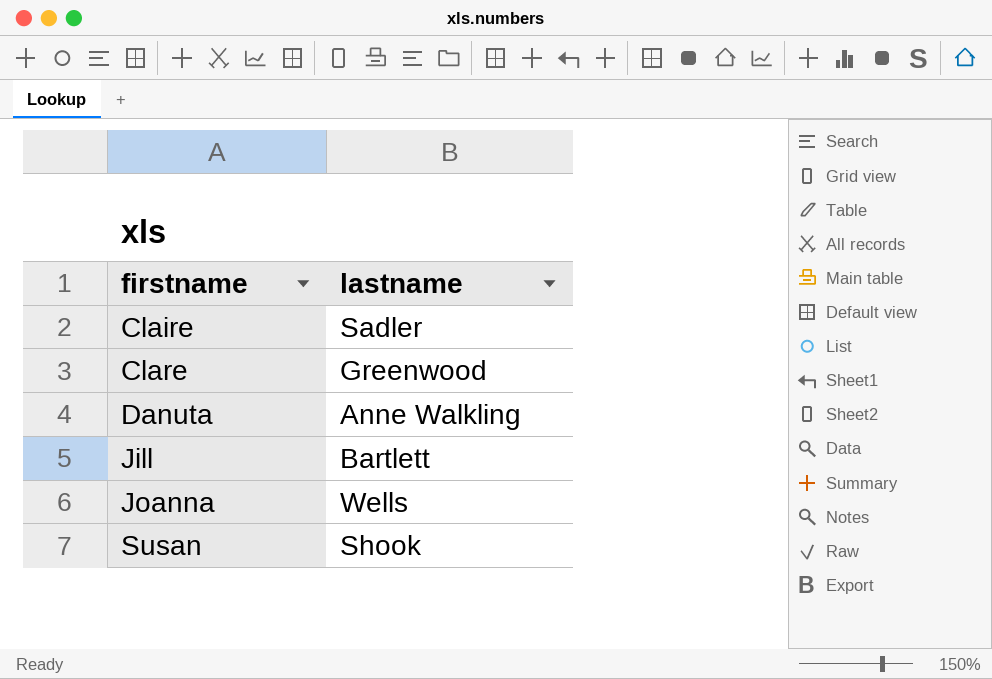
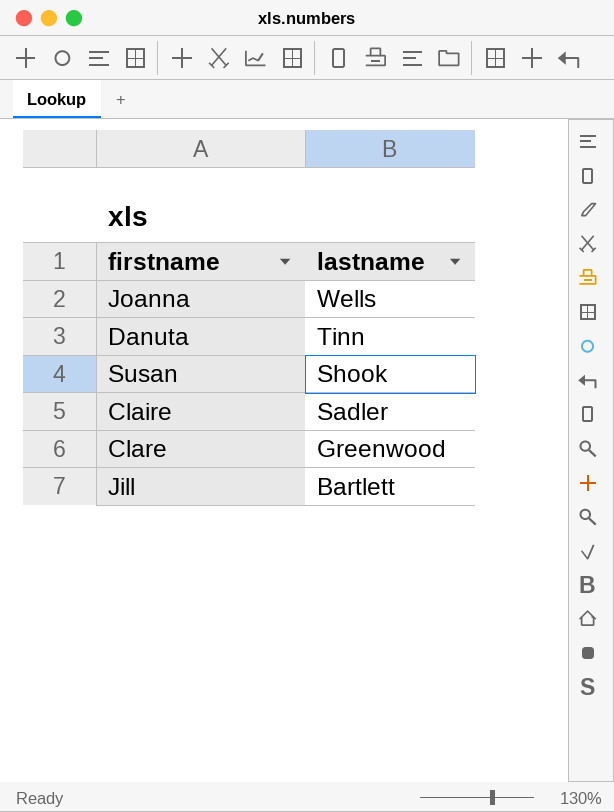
row order: firstname ascending -> lastname descending
Danuta | lastname: Anne Walkling -> Tinn

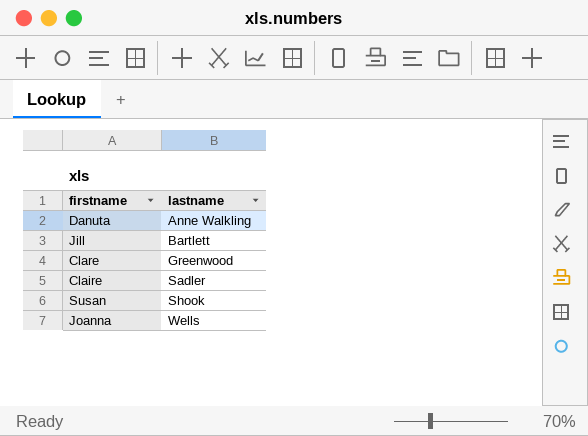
row order: lastname descending -> lastname ascending
Danuta | lastname: Tinn -> Anne Walkling

